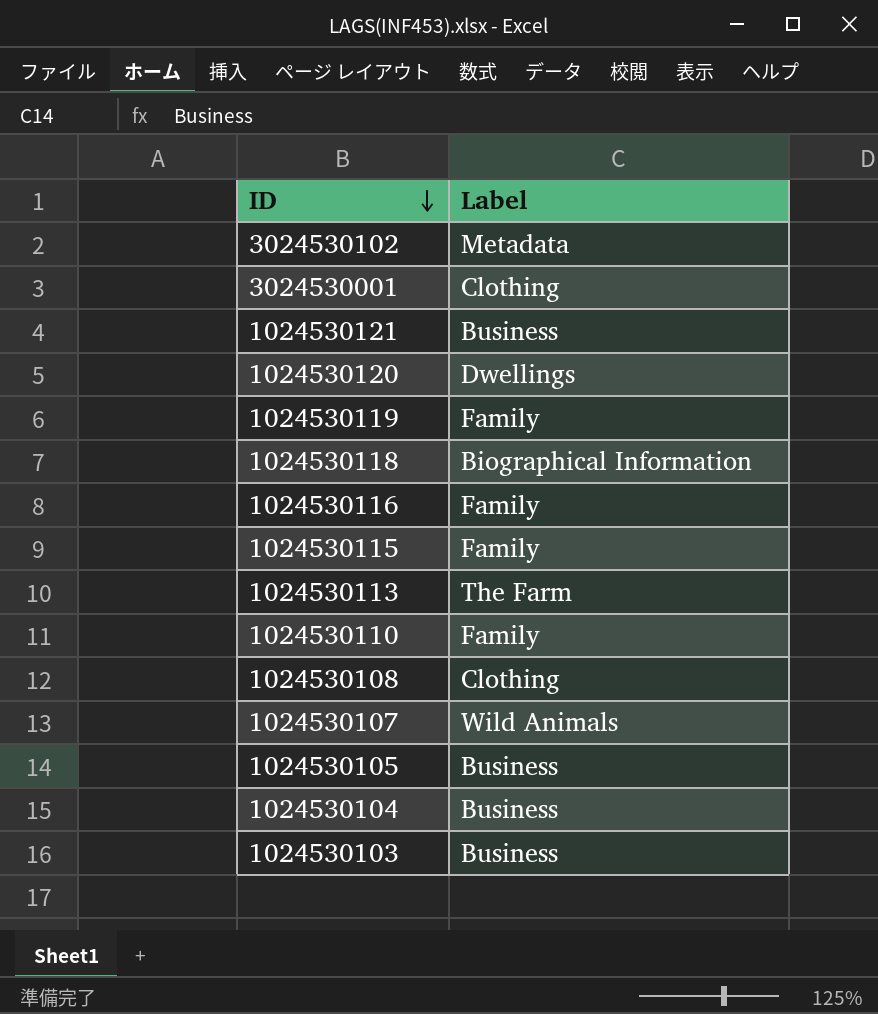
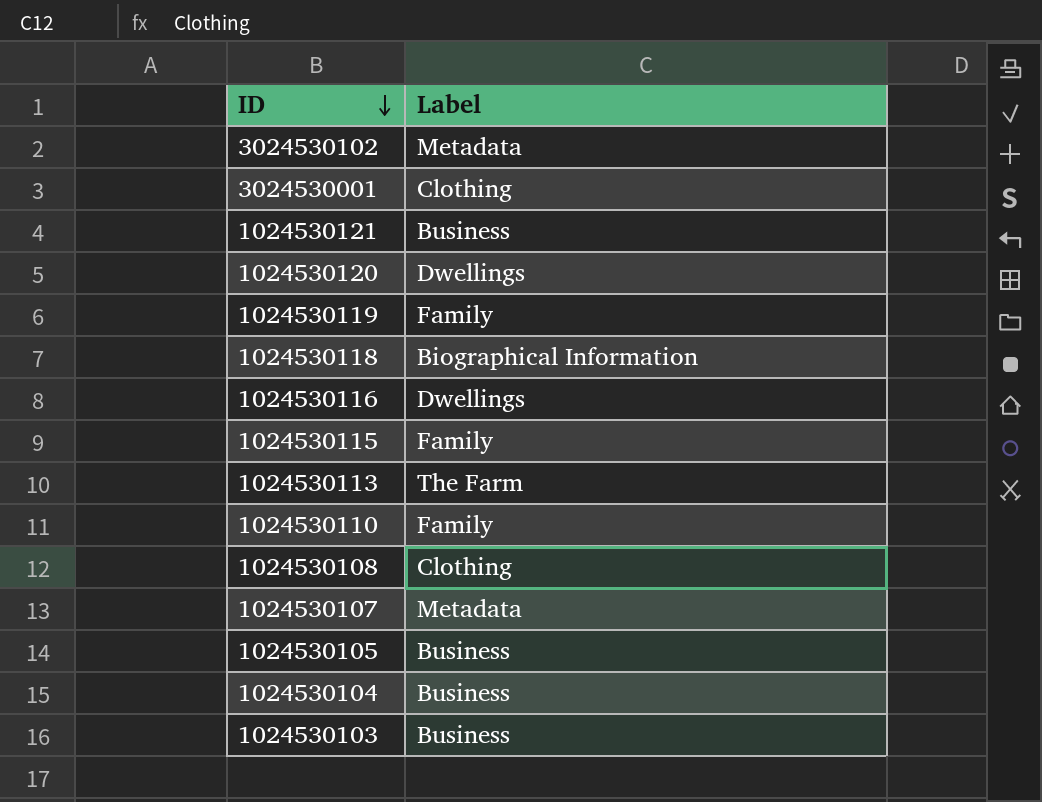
1024530116 | Label: Family -> Dwellings
1024530107 | Label: Wild Animals -> Metadata

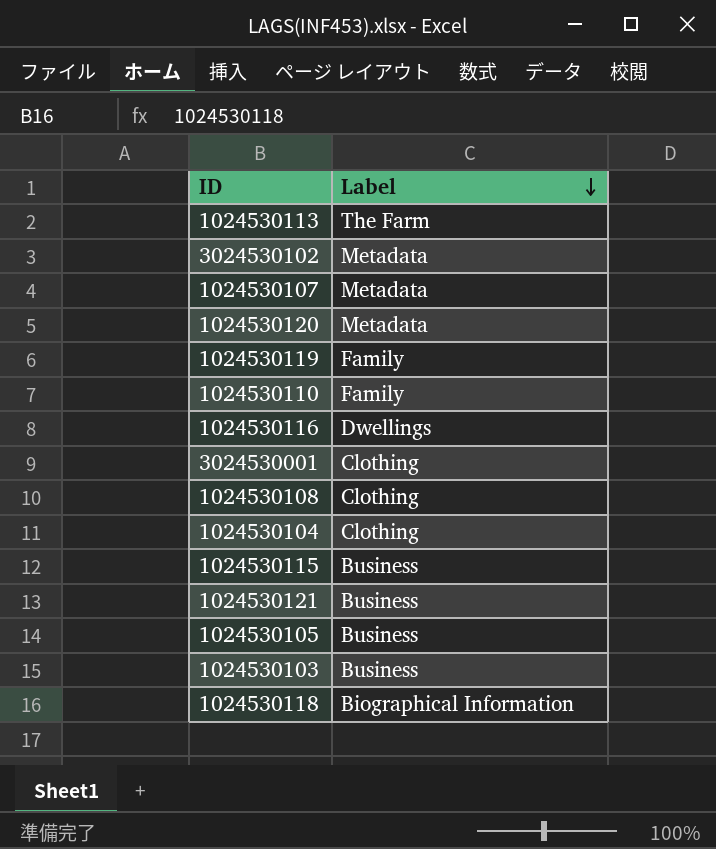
row order: ID descending -> Label descending
1024530120 | Label: Dwellings -> Metadata
1024530104 | Label: Business -> Clothing
1024530115 | Label: Family -> Business

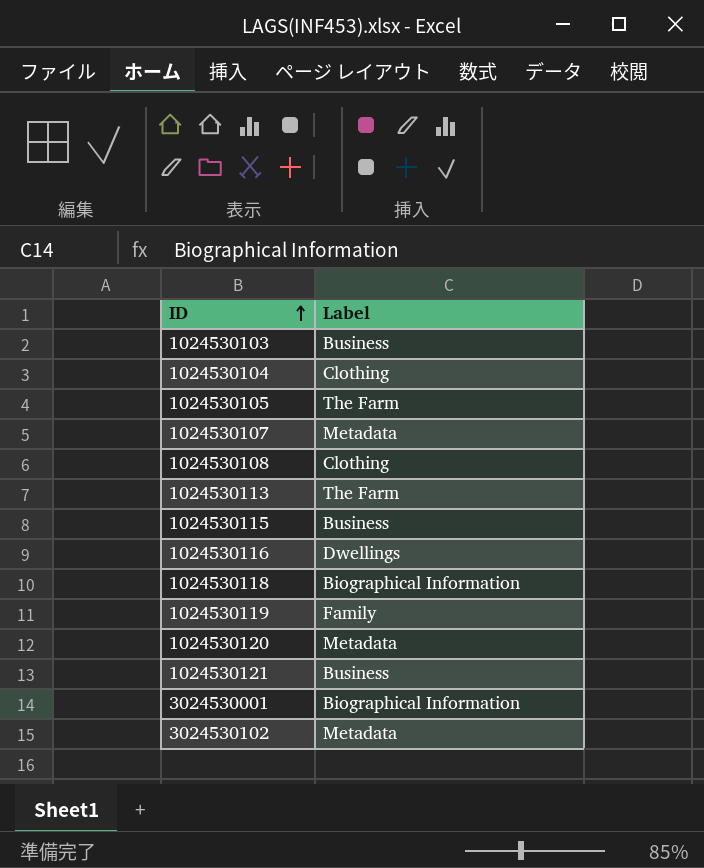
row order: Label descending -> ID ascending
row 1024530110: Family -> none
1024530105 | Label: Business -> The Farm
3024530001 | Label: Clothing -> Biographical Information

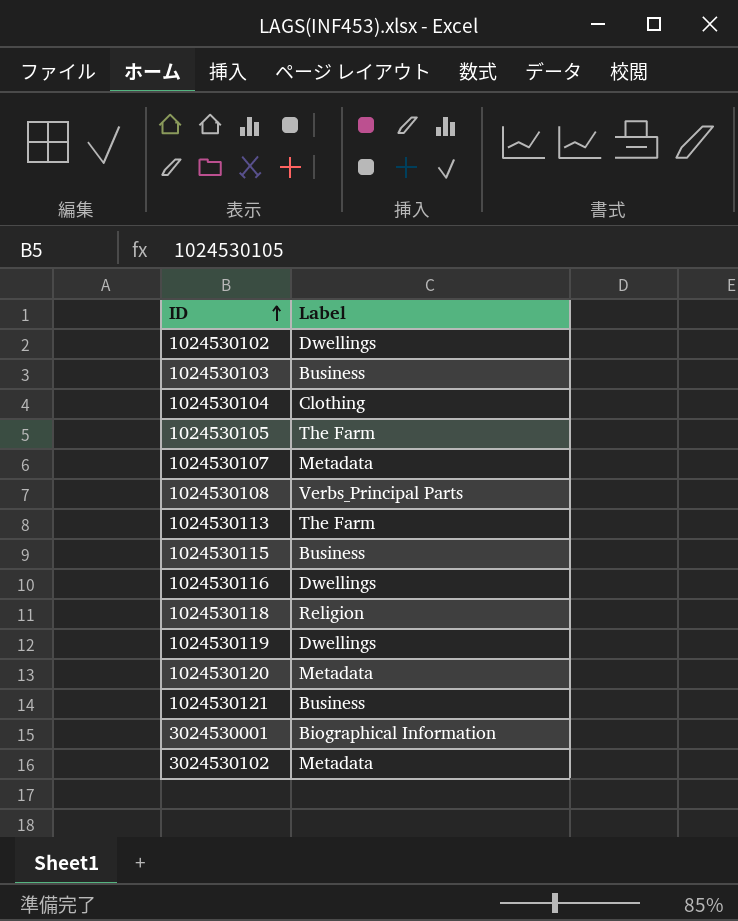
row 1024530102: none -> Dwellings
1024530108 | Label: Clothing -> Verbs_Principal Parts
1024530118 | Label: Biographical Information -> Religion
1024530119 | Label: Family -> Dwellings

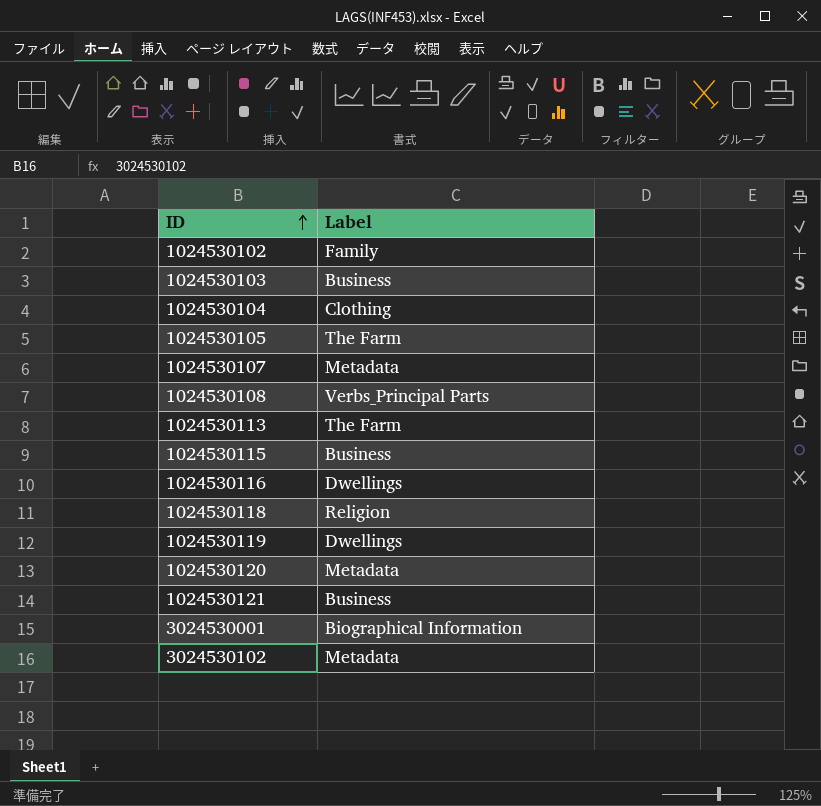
1024530102 | Label: Dwellings -> Family

